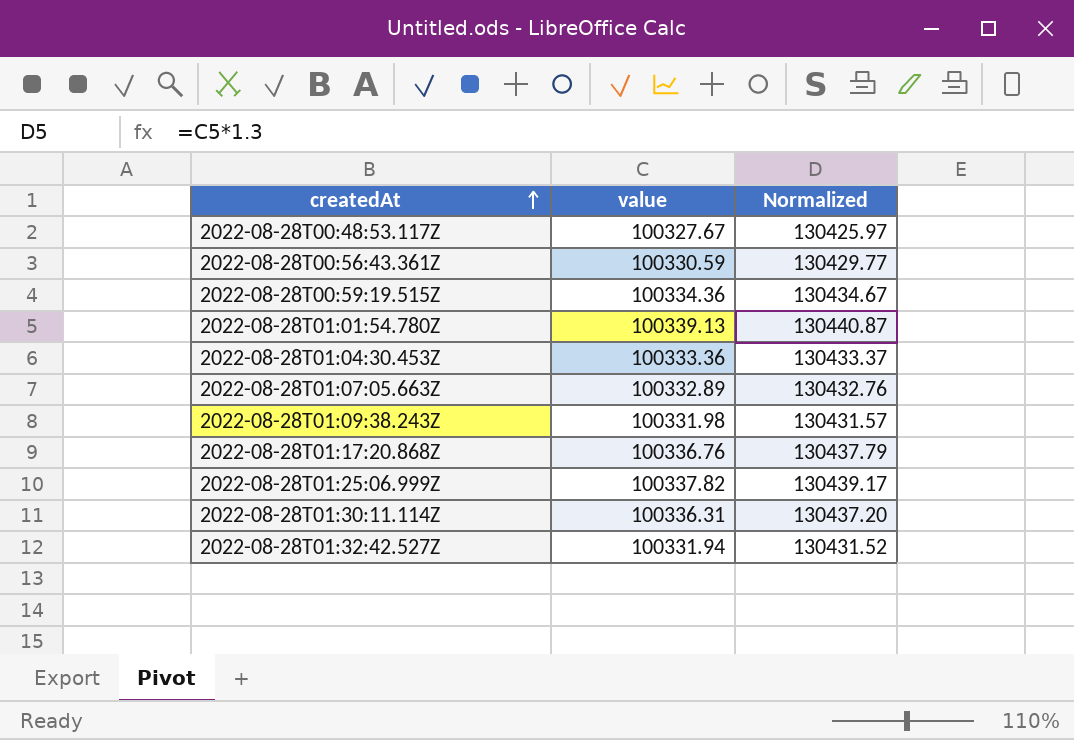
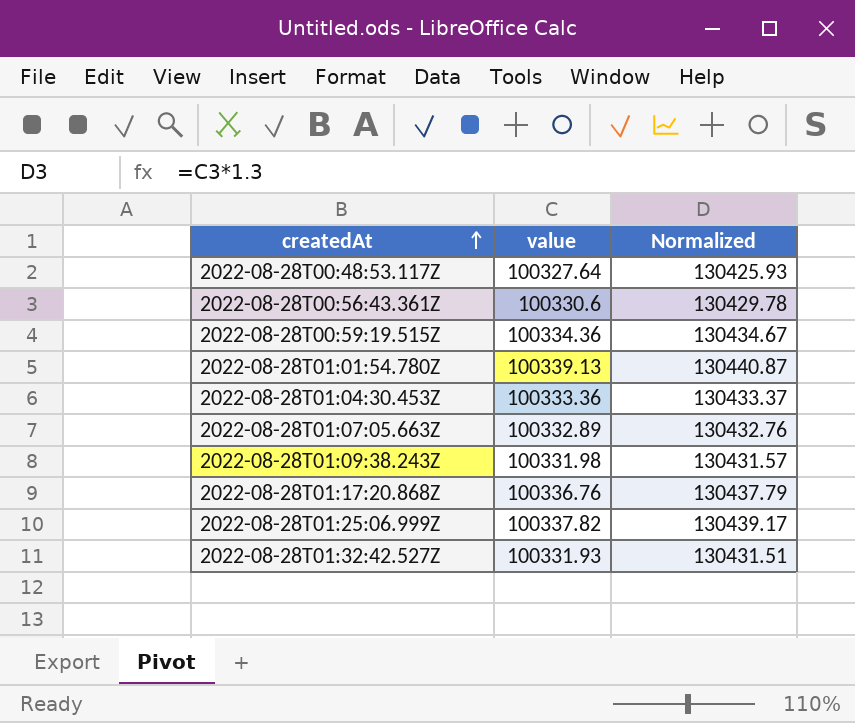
row 2022-08-28T01:30:11.114Z: 100336.31 | 130437.20 -> none
2022-08-28T00:48:53.117Z | value: 100327.67 -> 100327.64
2022-08-28T00:48:53.117Z | Normalized: 130425.97 -> 130425.93
2022-08-28T00:56:43.361Z | value: 100330.59 -> 100330.6
2022-08-28T00:56:43.361Z | Normalized: 130429.77 -> 130429.78
2022-08-28T01:32:42.527Z | value: 100331.94 -> 100331.93
2022-08-28T01:32:42.527Z | Normalized: 130431.52 -> 130431.51

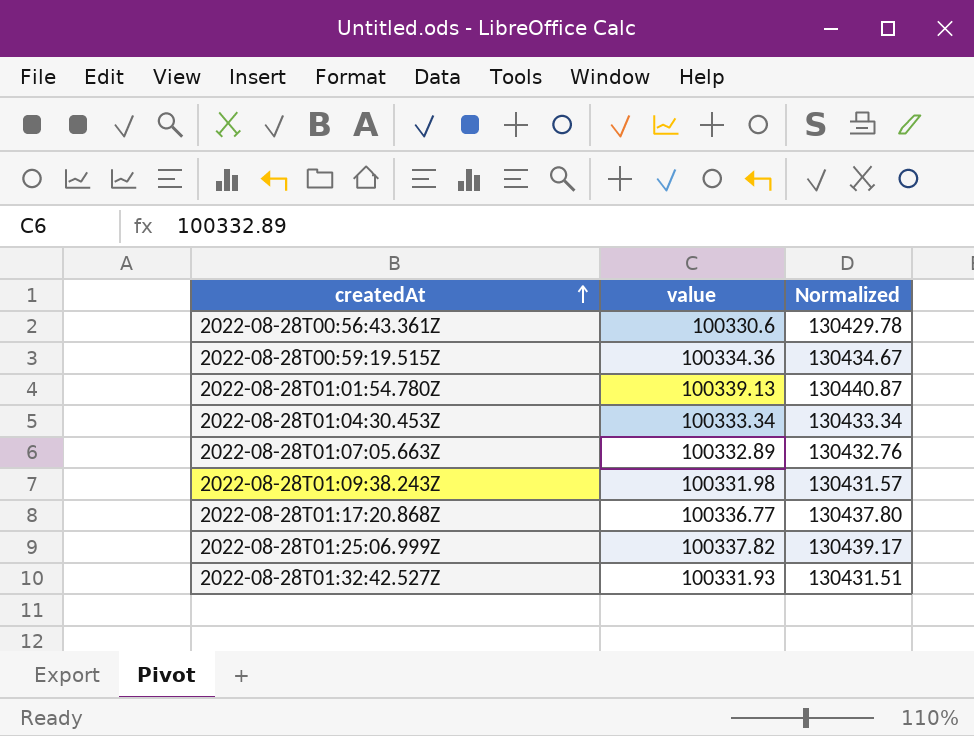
row 2022-08-28T00:48:53.117Z: 100327.64 | 130425.93 -> none
2022-08-28T01:04:30.453Z | value: 100333.36 -> 100333.34
2022-08-28T01:04:30.453Z | Normalized: 130433.37 -> 130433.34
2022-08-28T01:17:20.868Z | value: 100336.76 -> 100336.77
2022-08-28T01:17:20.868Z | Normalized: 130437.79 -> 130437.80

